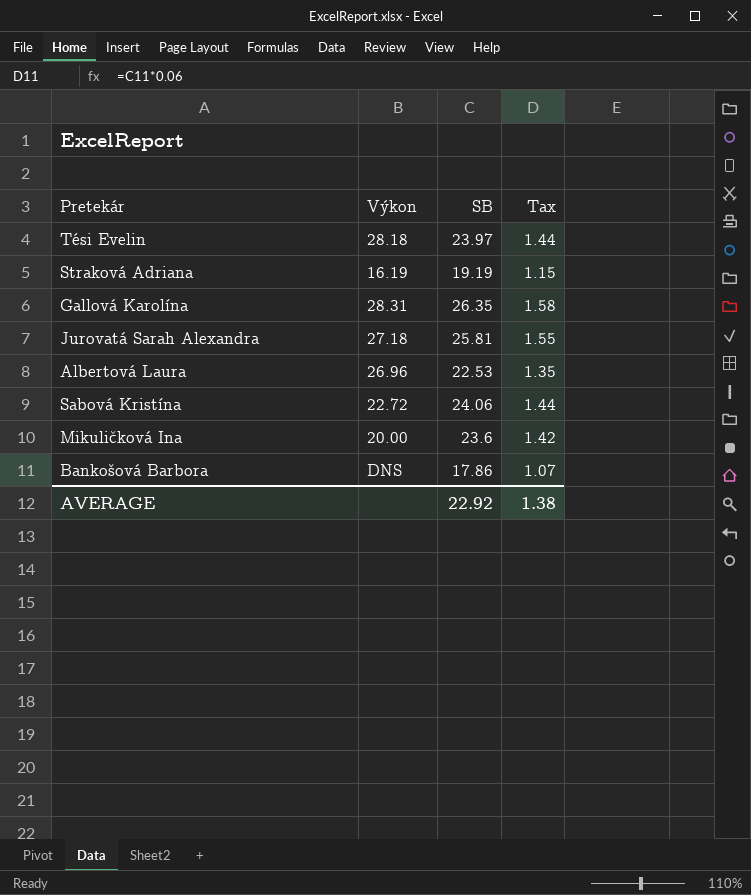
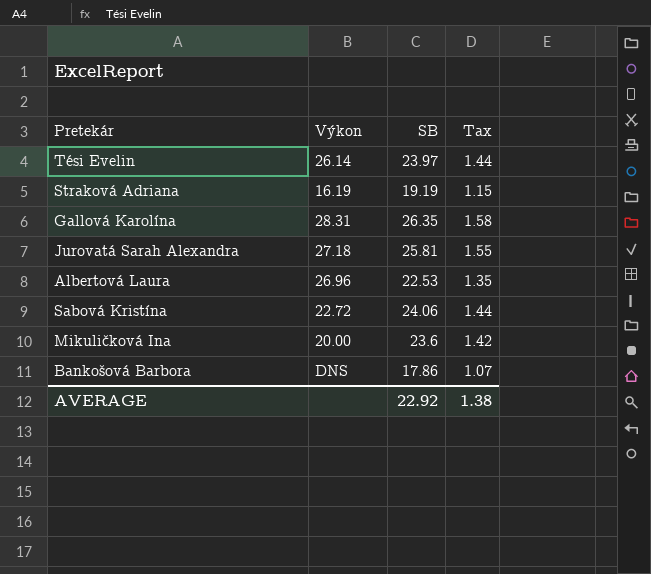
Tési Evelin | Výkon: 28.18 -> 26.14

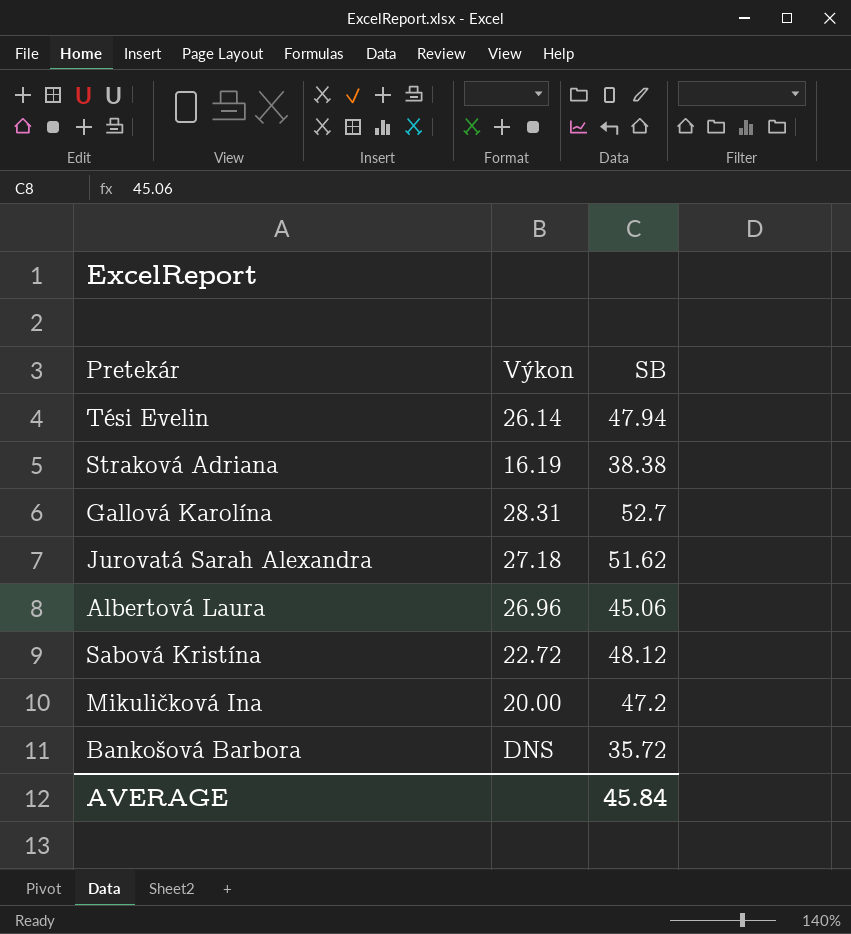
column Tax | formula: [SB] * 0.06 -> none
Tési Evelin | SB: 23.97 -> 47.94
Straková Adriana | SB: 19.19 -> 38.38
Gallová Karolína | SB: 26.35 -> 52.7
Jurovatá Sarah Alexandra | SB: 25.81 -> 51.62
Albertová Laura | SB: 22.53 -> 45.06
Sabová Kristína | SB: 24.06 -> 48.12
Mikuličková Ina | SB: 23.6 -> 47.2
Bankošová Barbora | SB: 17.86 -> 35.72
AVERAGE | SB: 22.92 -> 45.84

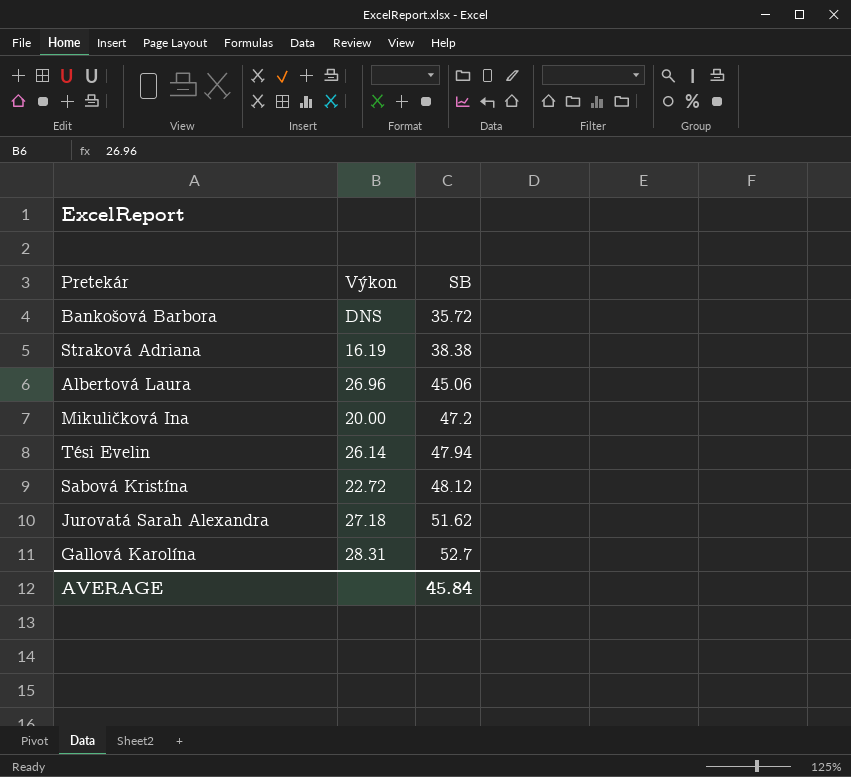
row order: none -> SB ascending

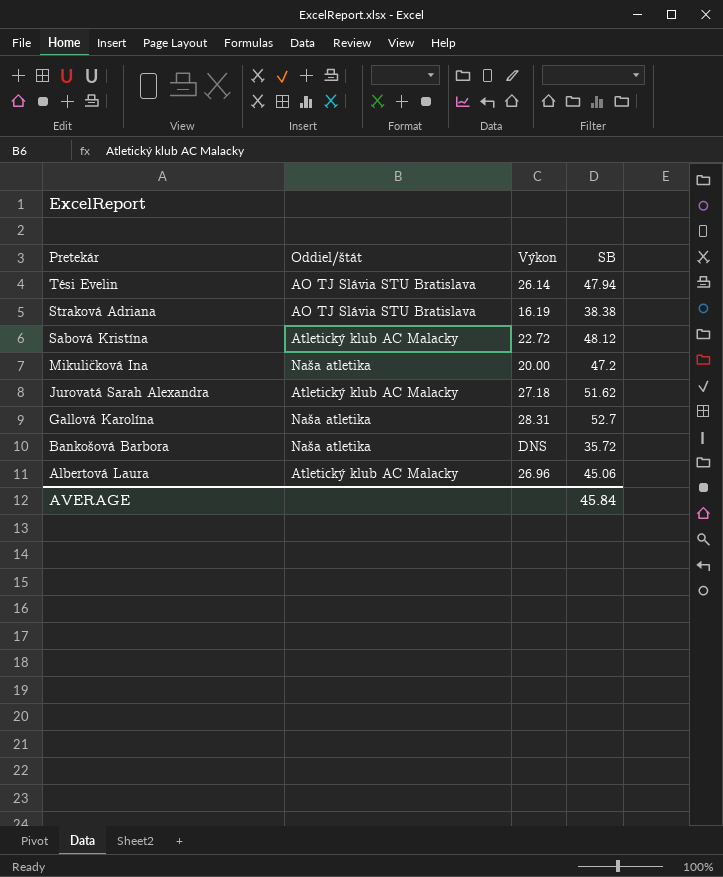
row order: SB ascending -> Pretekár descending
column Oddiel/štát | position: none -> 2

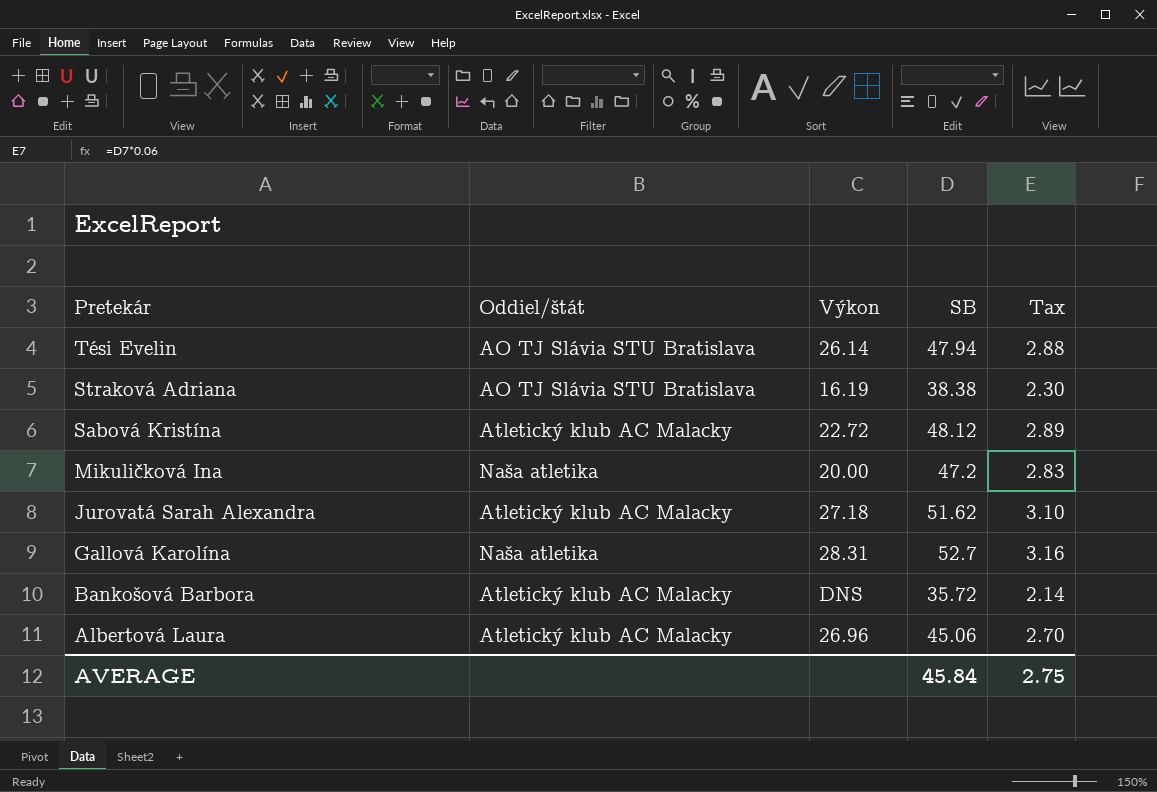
column Tax | formula: none -> [SB] * 0.06
Bankošová Barbora | Oddiel/štát: Naša atletika -> Atletický klub AC Malacky

